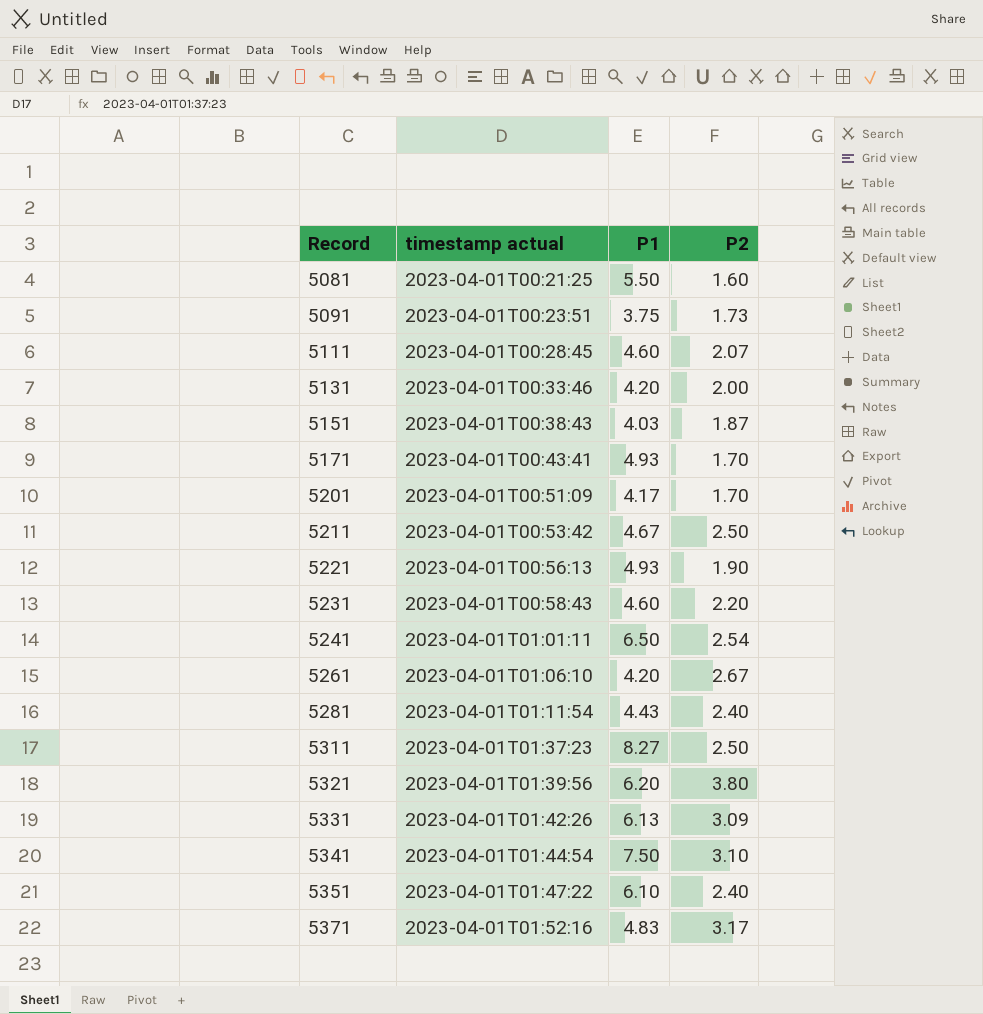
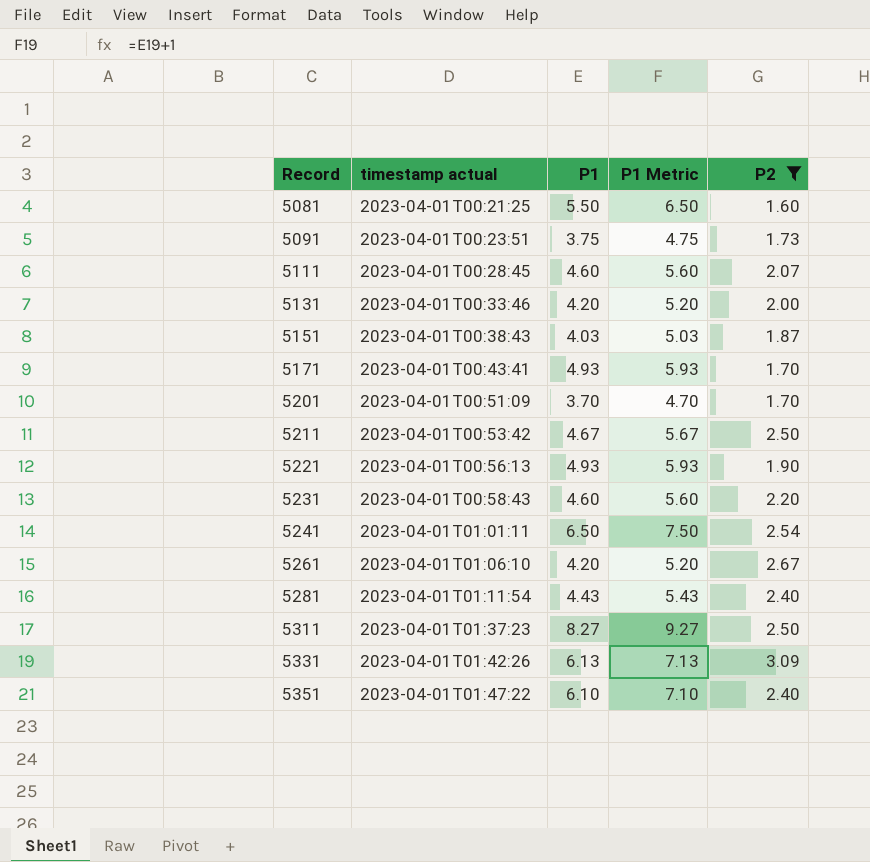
filter: none -> P2 <= 3.09
column P1 Metric | formula: none -> [P1] + 1
5201 | P1: 4.17 -> 3.70

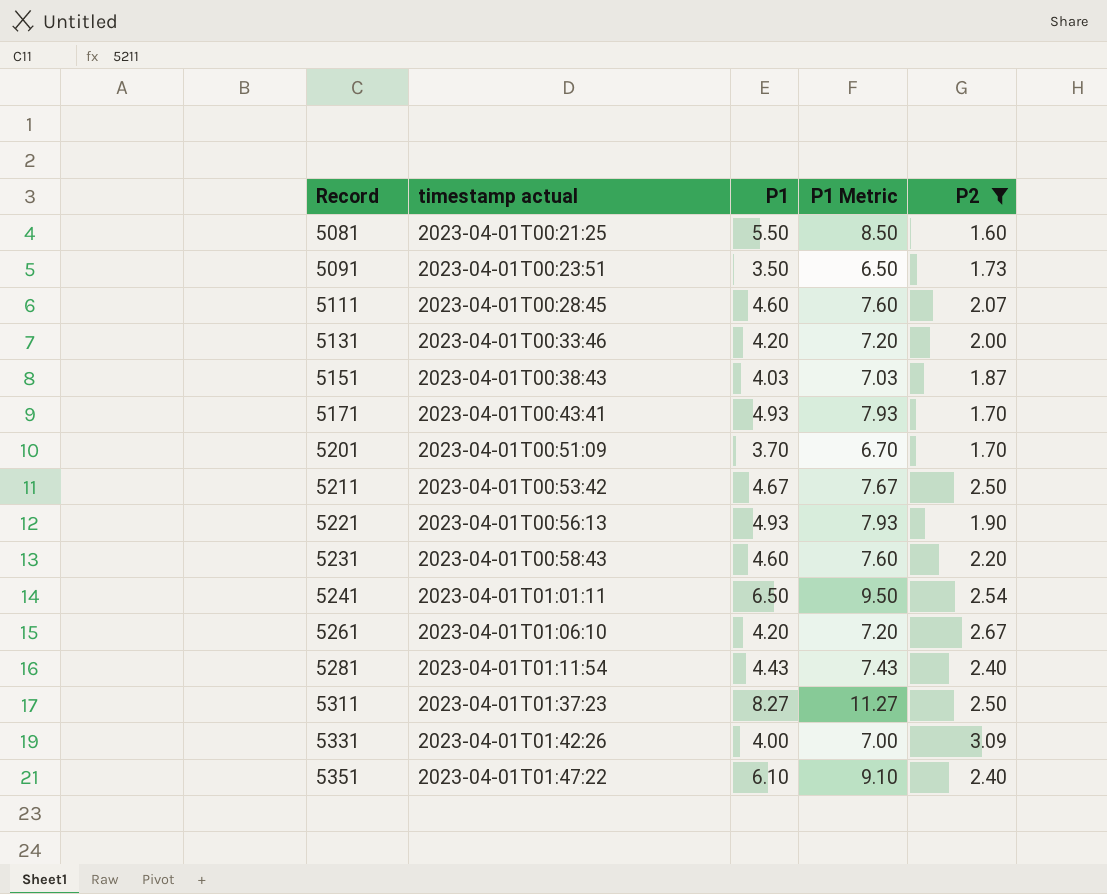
column P1 Metric | formula: [P1] + 1 -> [P1] + 3
5091 | P1: 3.75 -> 3.50
5331 | P1: 6.13 -> 4.00

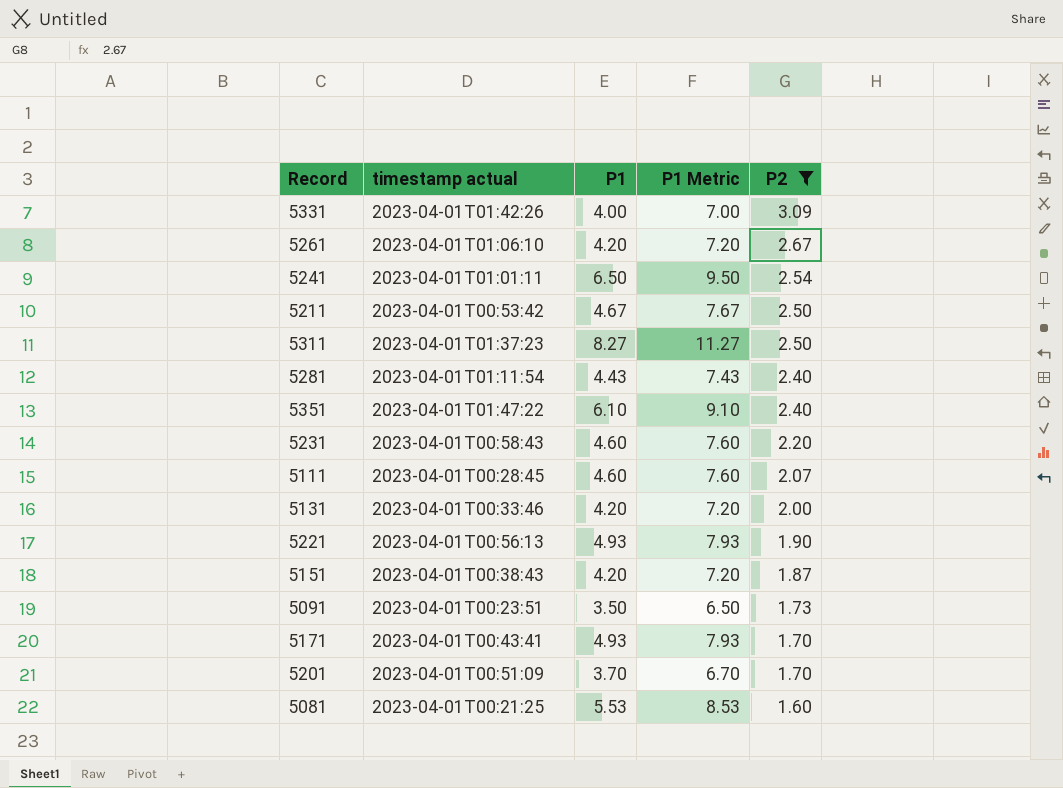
row order: Record ascending -> P2 descending
5151 | P1: 4.03 -> 4.20
5151 | P1 Metric: 7.03 -> 7.20
5081 | P1: 5.50 -> 5.53
5081 | P1 Metric: 8.50 -> 8.53

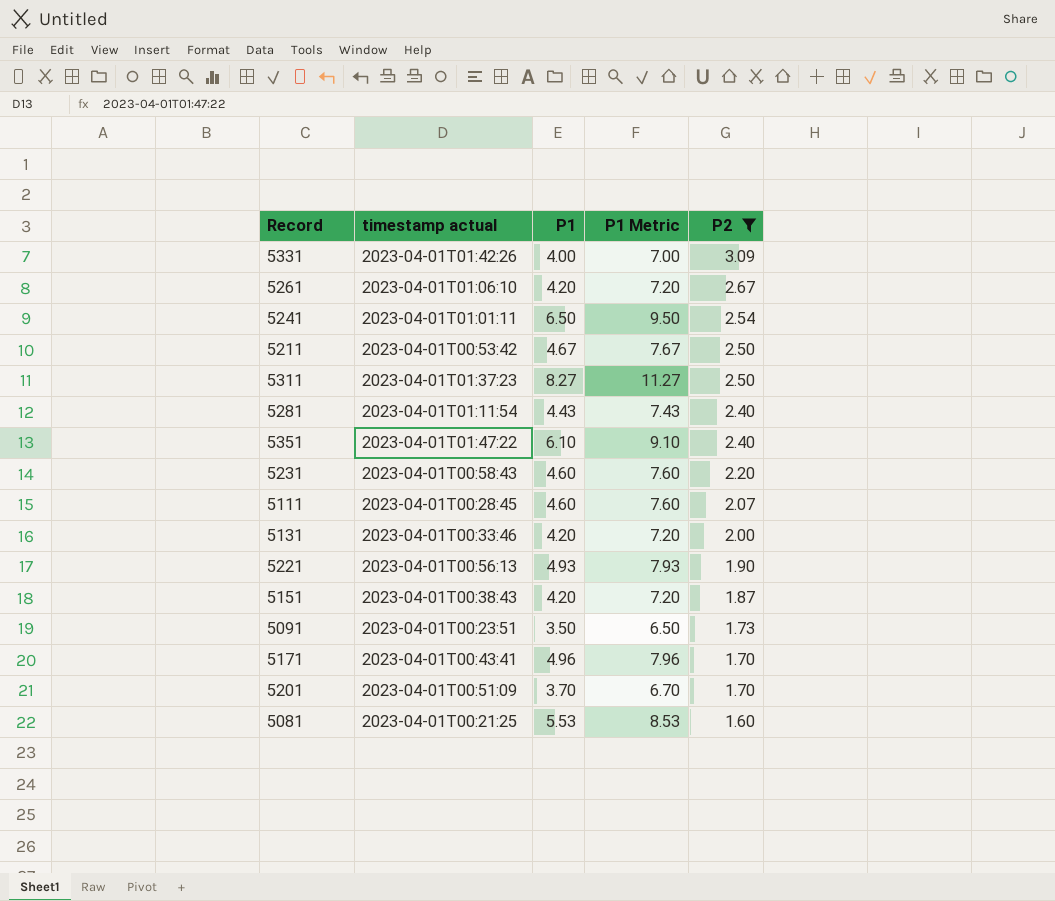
5171 | P1: 4.93 -> 4.96
5171 | P1 Metric: 7.93 -> 7.96

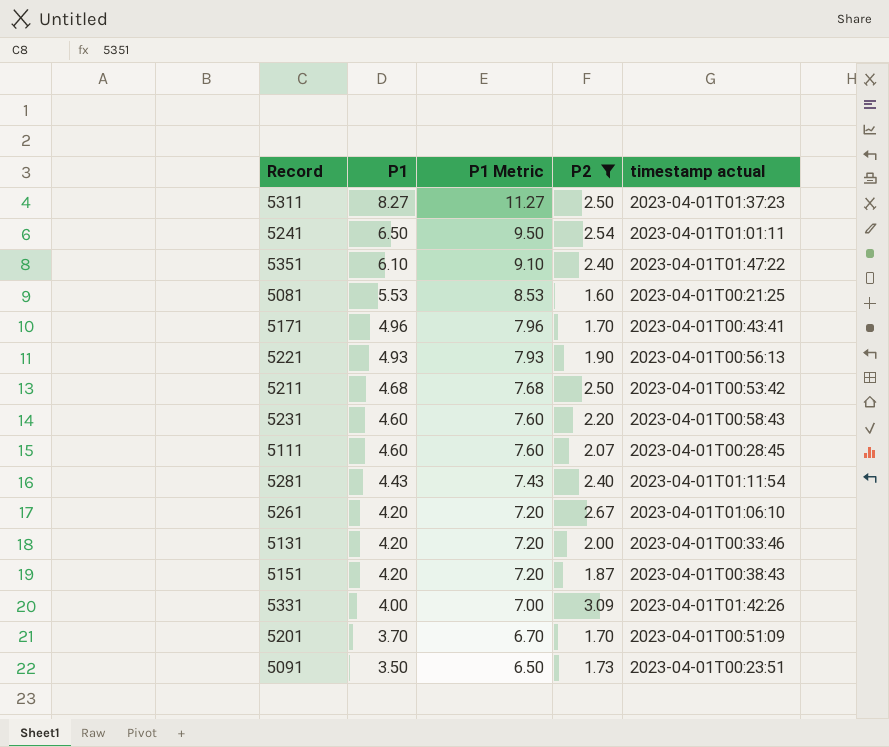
row order: P2 descending -> P1 descending
column timestamp actual | position: 2 -> 5
5211 | P1: 4.67 -> 4.68
5211 | P1 Metric: 7.67 -> 7.68

